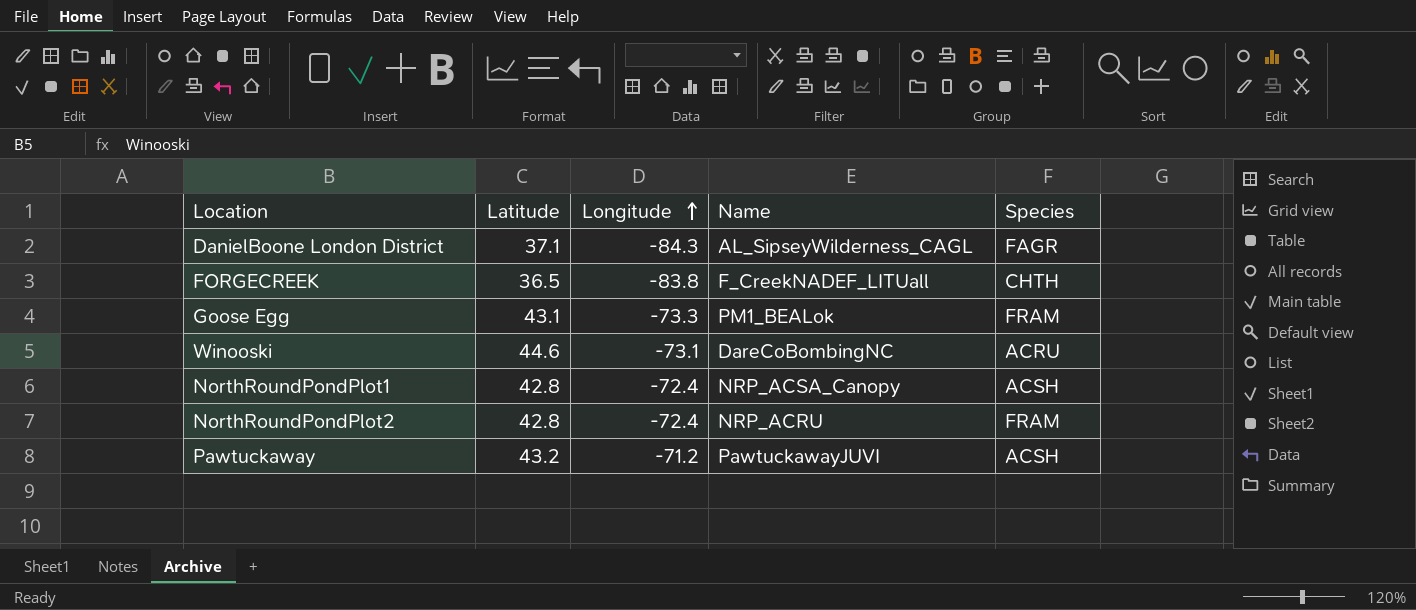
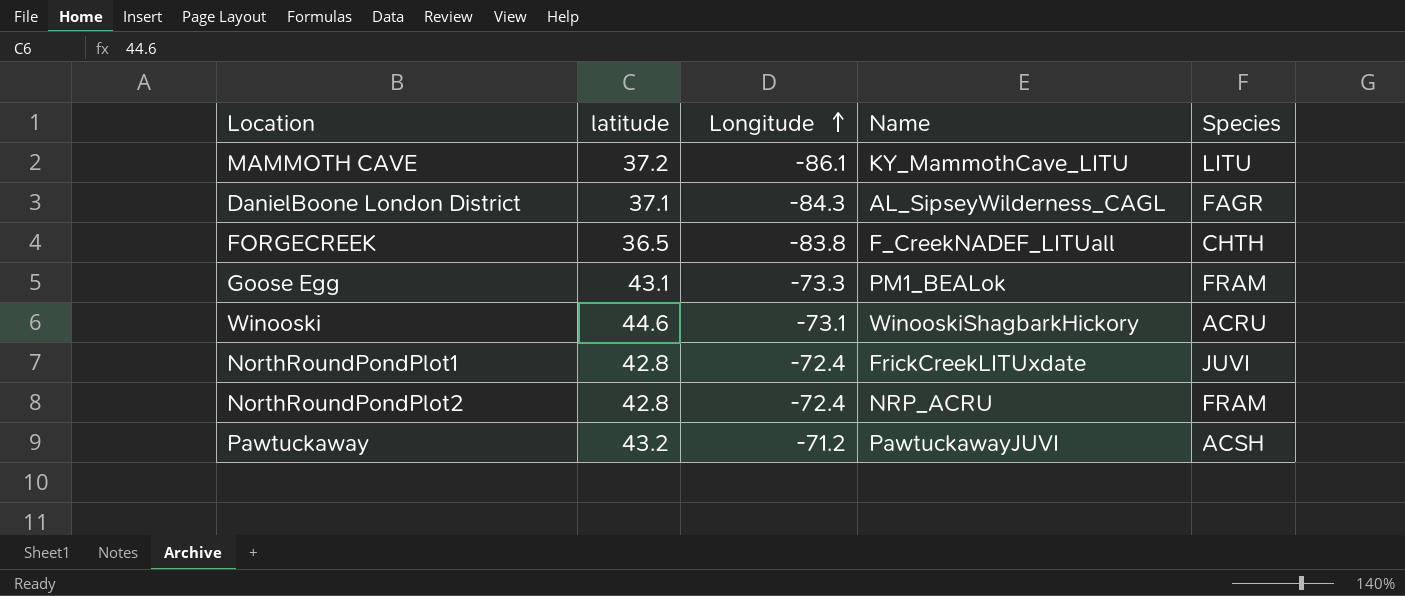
column name: Latitude -> latitude
row MAMMOTH CAVE: none -> 37.2 | -86.1 | KY_MammothCave_LITU | LITU
Winooski | Name: DareCoBombingNC -> WinooskiShagbarkHickory
NorthRoundPondPlot1 | Name: NRP_ACSA_Canopy -> FrickCreekLITUxdate
NorthRoundPondPlot1 | Species: ACSH -> JUVI

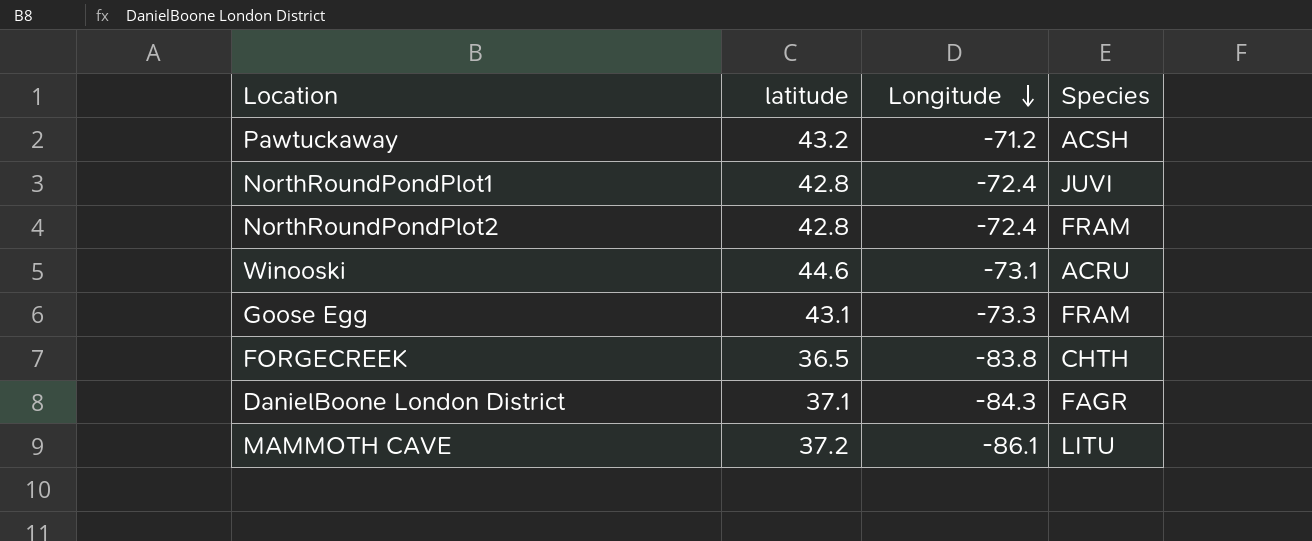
row order: Longitude ascending -> Longitude descending
column Name | position: 4 -> none

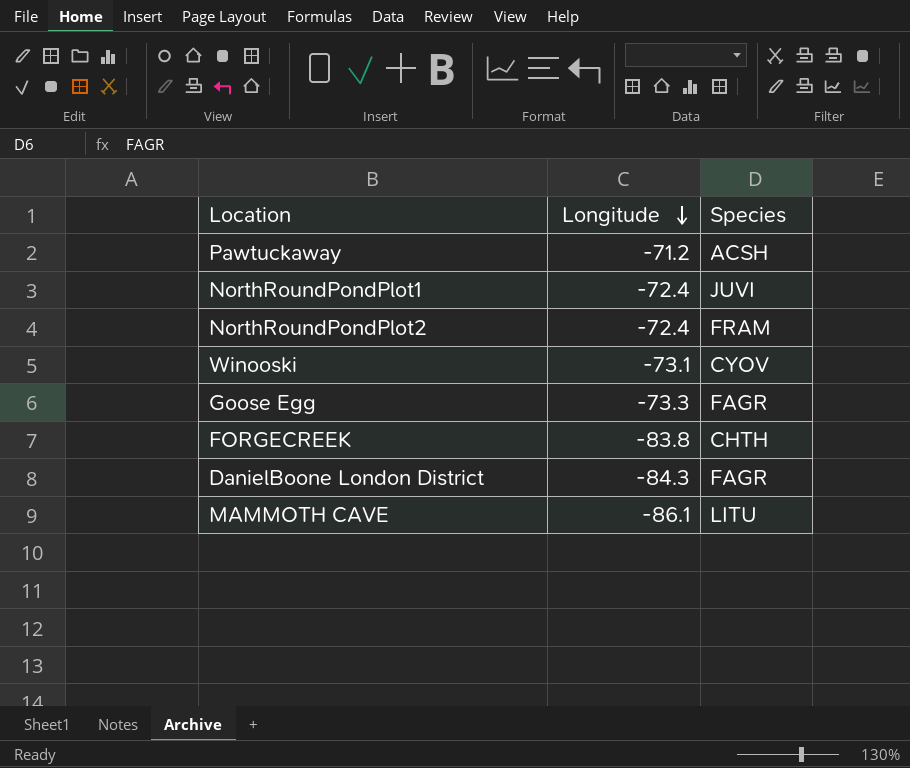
column latitude | position: 2 -> none
Winooski | Species: ACRU -> CYOV
Goose Egg | Species: FRAM -> FAGR

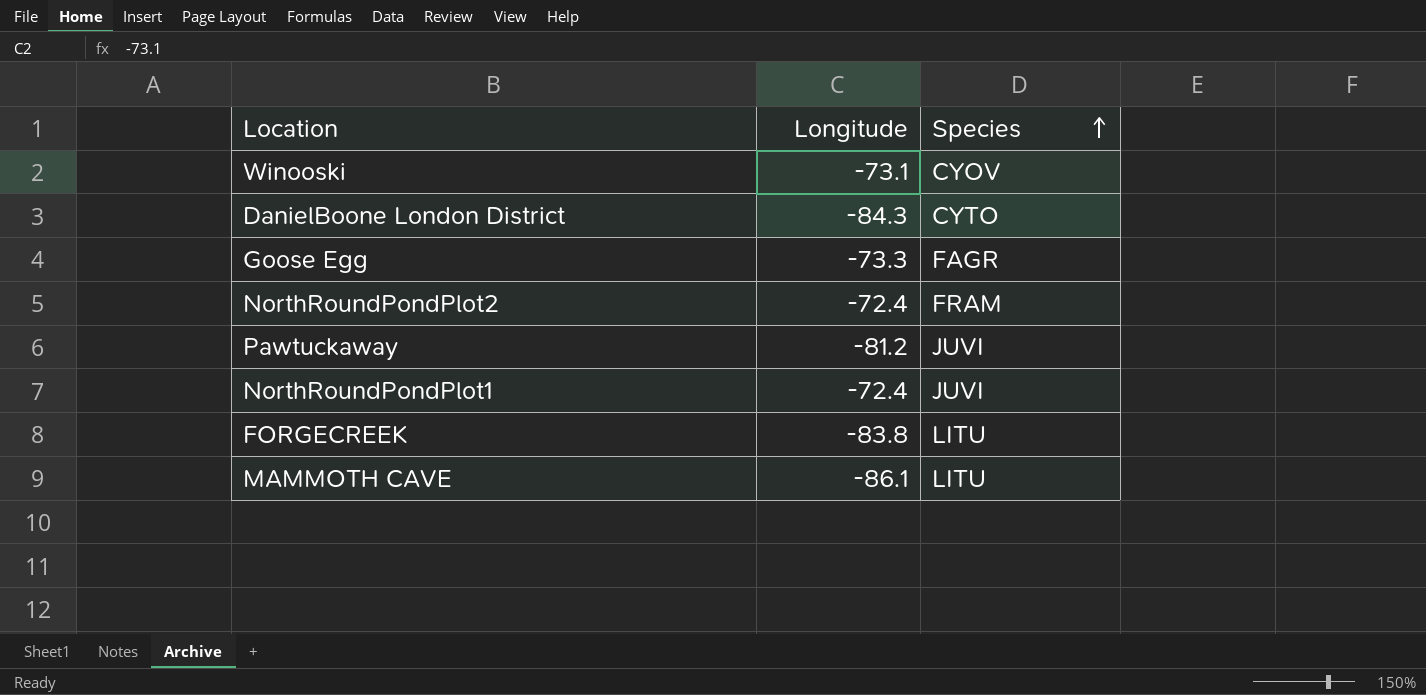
row order: Longitude descending -> Species ascending
DanielBoone London District | Species: FAGR -> CYTO
Pawtuckaway | Longitude: -71.2 -> -81.2
Pawtuckaway | Species: ACSH -> JUVI
FORGECREEK | Species: CHTH -> LITU

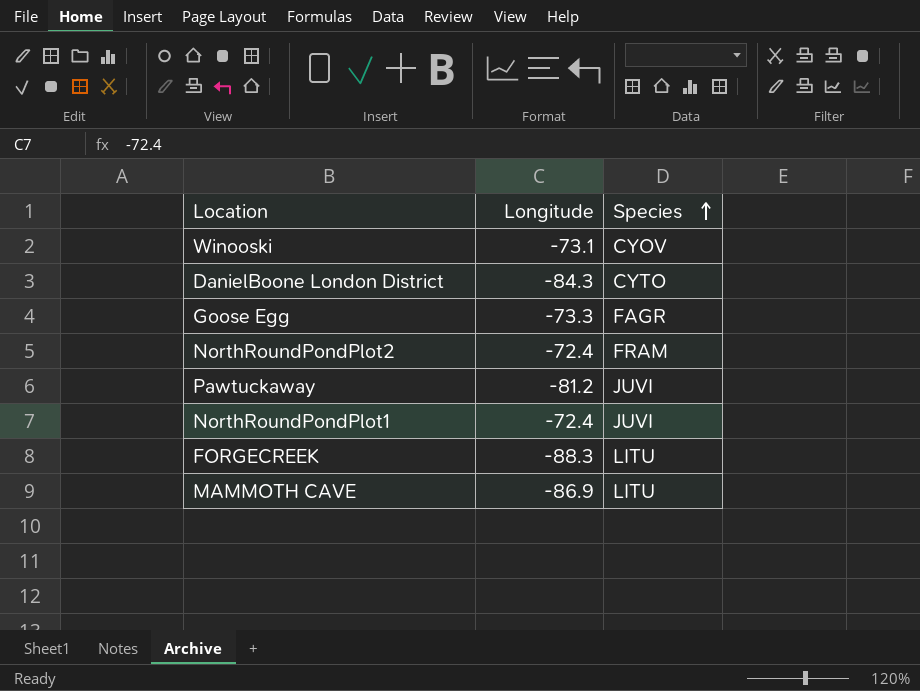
FORGECREEK | Longitude: -83.8 -> -88.3
MAMMOTH CAVE | Longitude: -86.1 -> -86.9

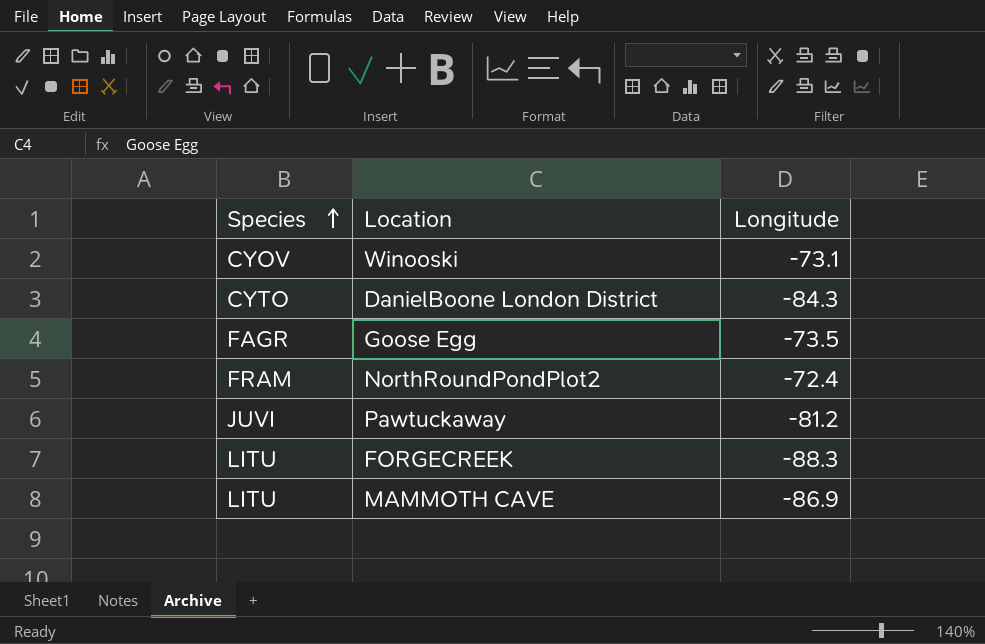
column Species | position: 3 -> 1
row NorthRoundPondPlot1: -72.4 | JUVI -> none
Goose Egg | Longitude: -73.3 -> -73.5

